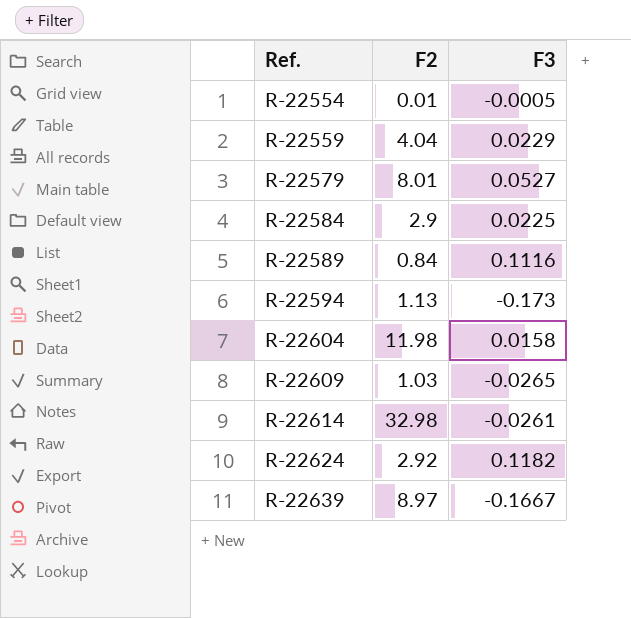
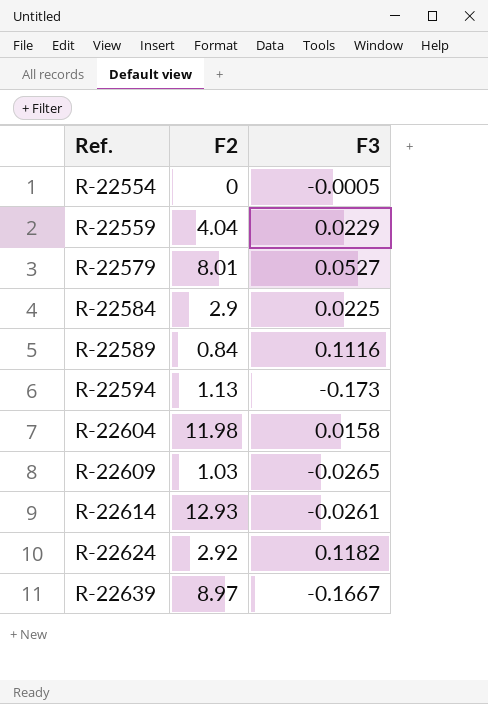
R-22554 | F2: 0.01 -> 0
R-22614 | F2: 32.98 -> 12.93

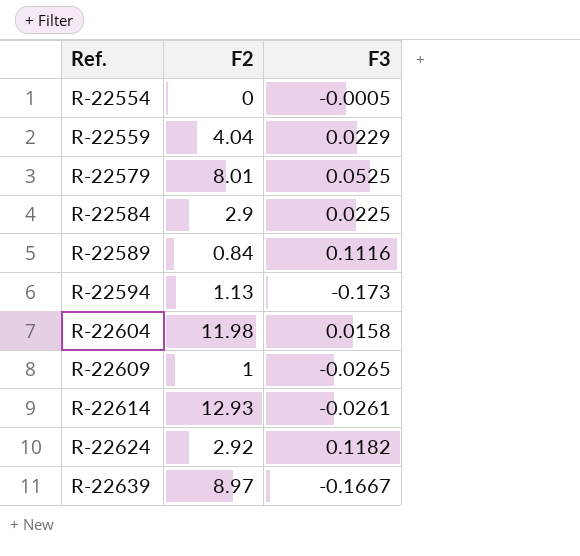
R-22579 | F3: 0.0527 -> 0.0525
R-22609 | F2: 1.03 -> 1

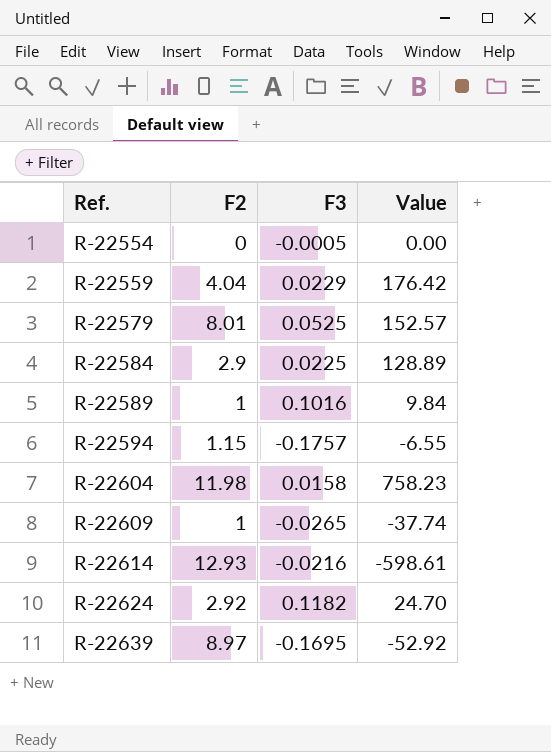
column Value | formula: none -> [F2] / [F3]
R-22589 | F2: 0.84 -> 1
R-22589 | F3: 0.1116 -> 0.1016
R-22594 | F2: 1.13 -> 1.15
R-22594 | F3: -0.173 -> -0.1757
R-22614 | F3: -0.0261 -> -0.0216
R-22639 | F3: -0.1667 -> -0.1695

